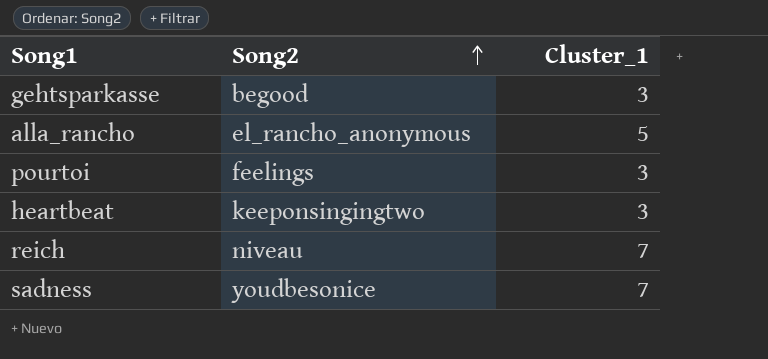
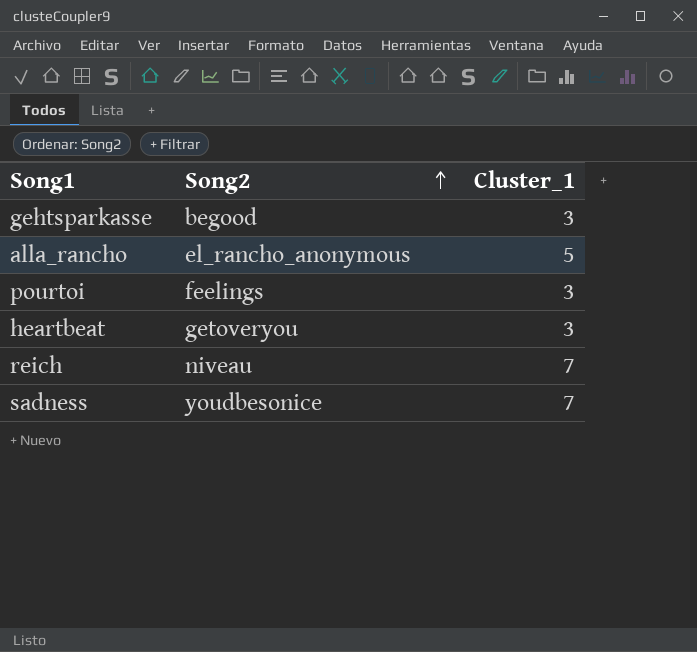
heartbeat | Song2: keeponsingingtwo -> getoveryou

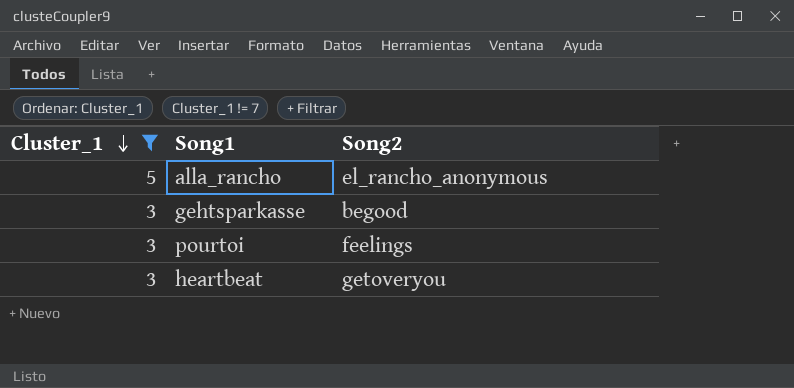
filter: none -> Cluster_1 != 7
row order: Song2 ascending -> Cluster_1 descending
column Cluster_1 | position: 3 -> 1

